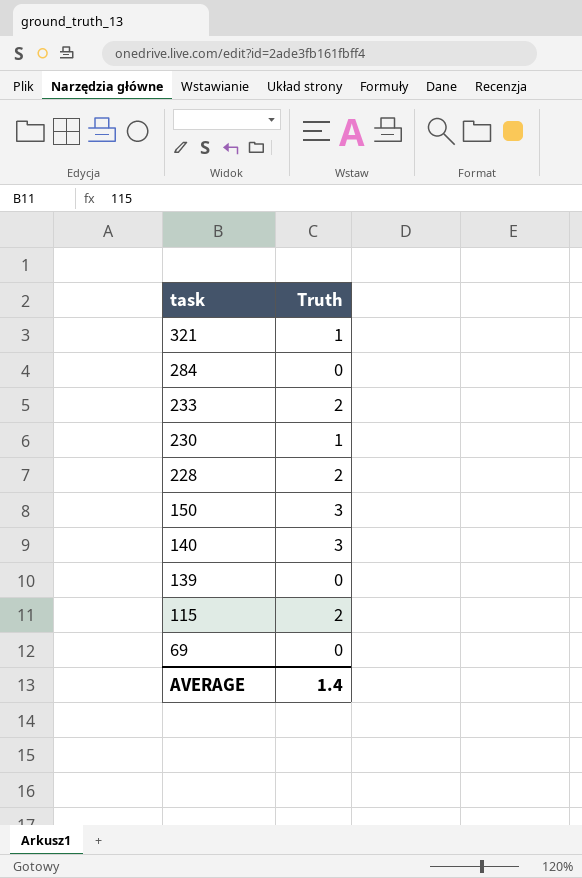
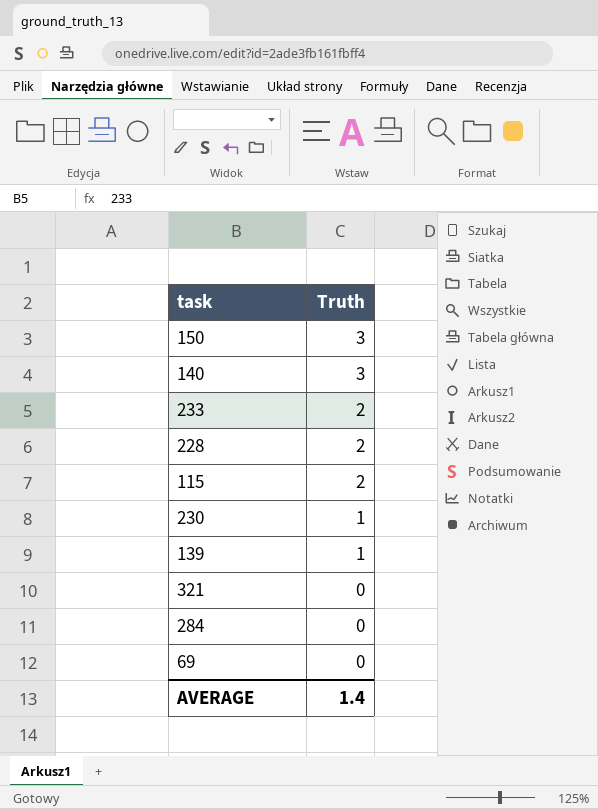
row order: task descending -> Truth descending
139 | Truth: 0 -> 1
321 | Truth: 1 -> 0

